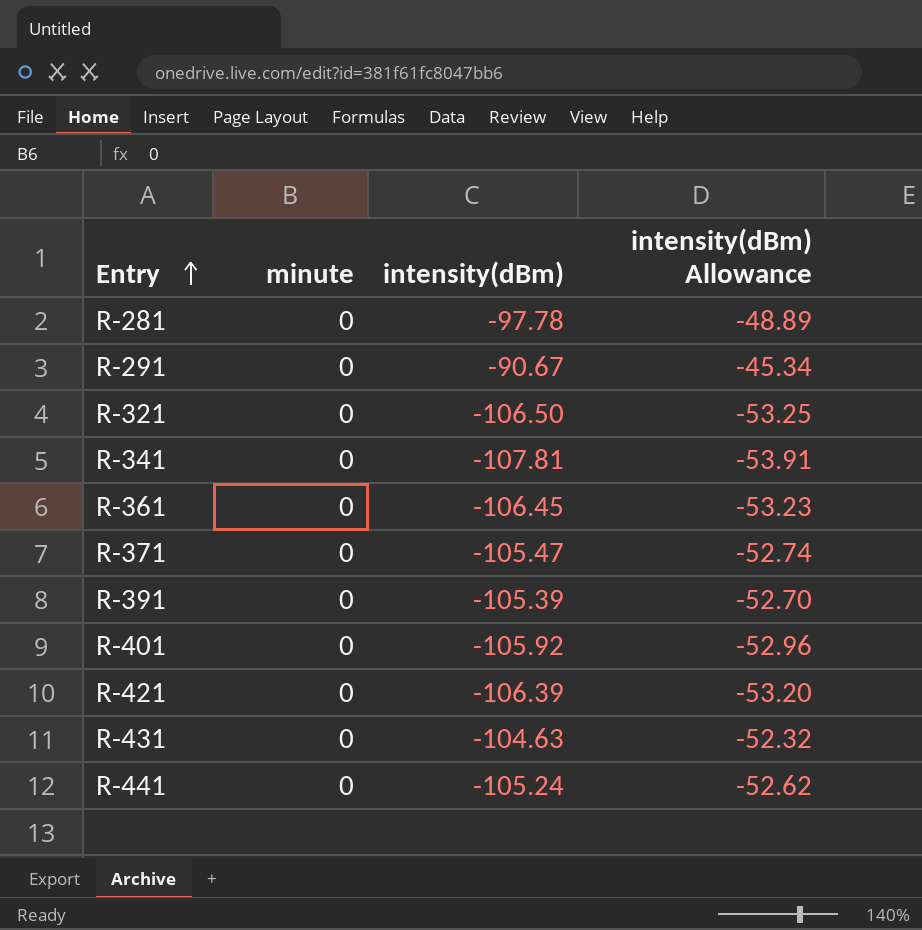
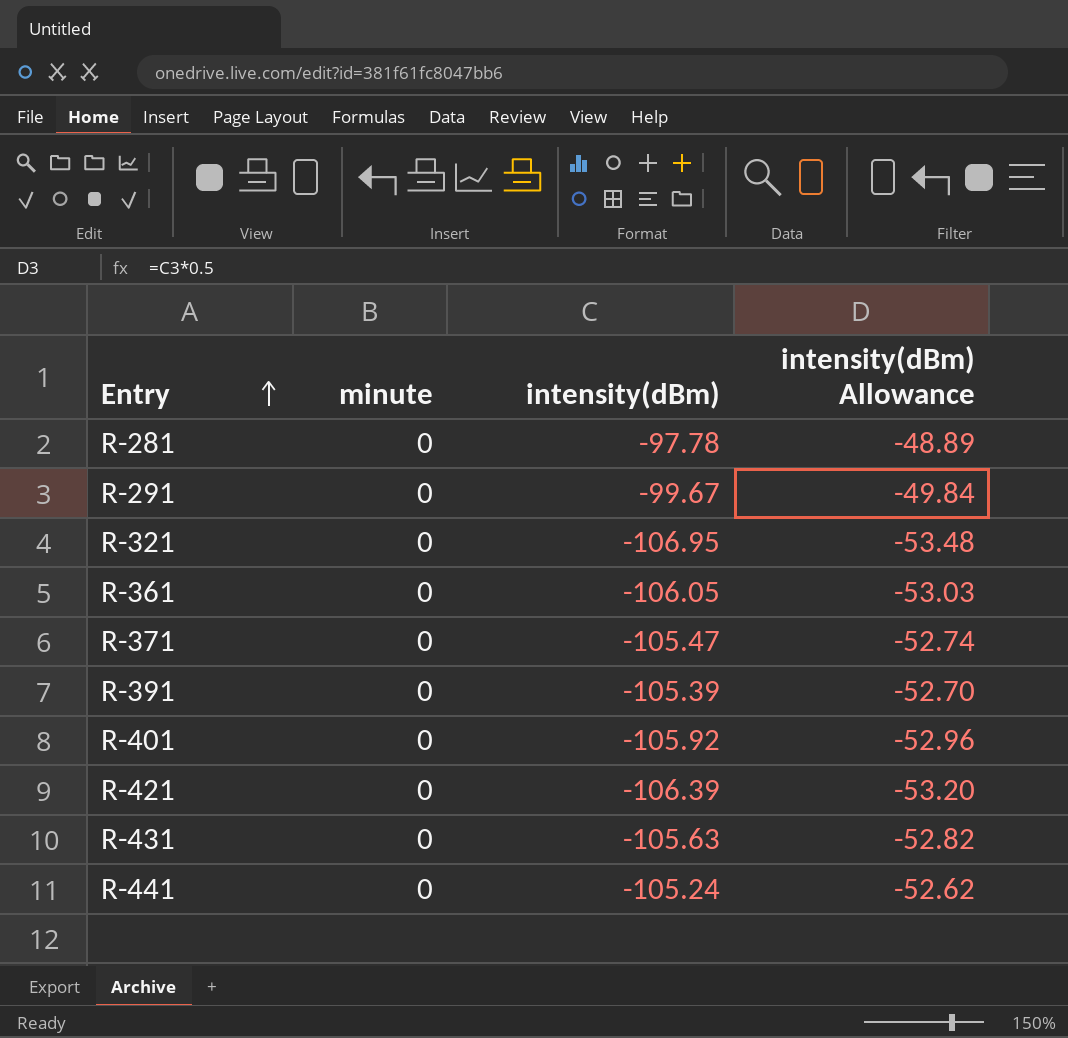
row R-341: 0 | -107.81 | -53.91 -> none
R-291 | intensity(dBm): -90.67 -> -99.67
R-291 | intensity(dBm) Allowance: -45.34 -> -49.84
R-321 | intensity(dBm): -106.50 -> -106.95
R-321 | intensity(dBm) Allowance: -53.25 -> -53.48
R-361 | intensity(dBm): -106.45 -> -106.05
R-361 | intensity(dBm) Allowance: -53.23 -> -53.03
R-431 | intensity(dBm): -104.63 -> -105.63
R-431 | intensity(dBm) Allowance: -52.32 -> -52.82

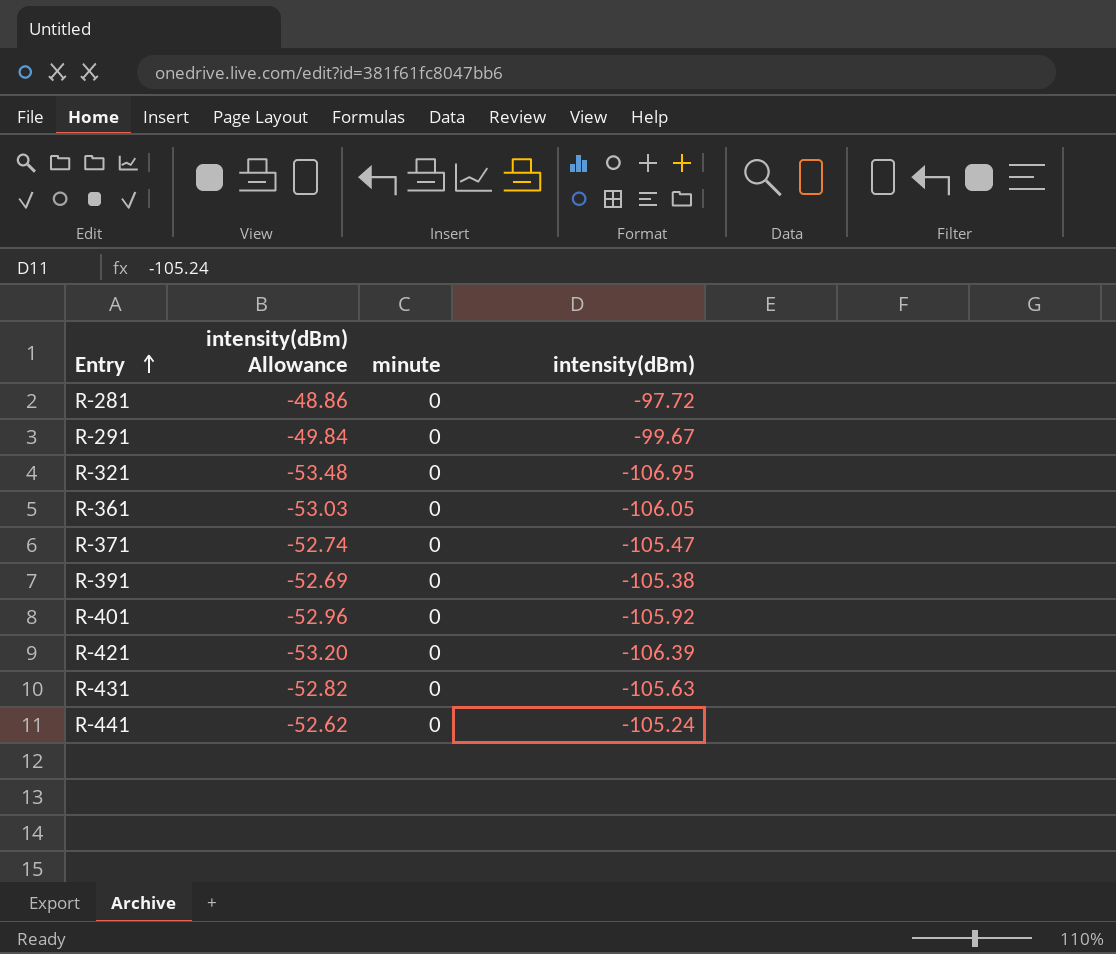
column intensity(dBm) Allowance | position: 4 -> 2
R-281 | intensity(dBm) Allowance: -48.89 -> -48.86
R-281 | intensity(dBm): -97.78 -> -97.72
R-391 | intensity(dBm) Allowance: -52.70 -> -52.69
R-391 | intensity(dBm): -105.39 -> -105.38

